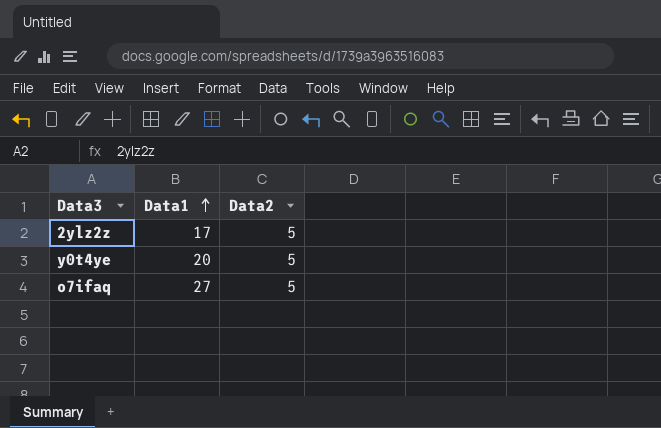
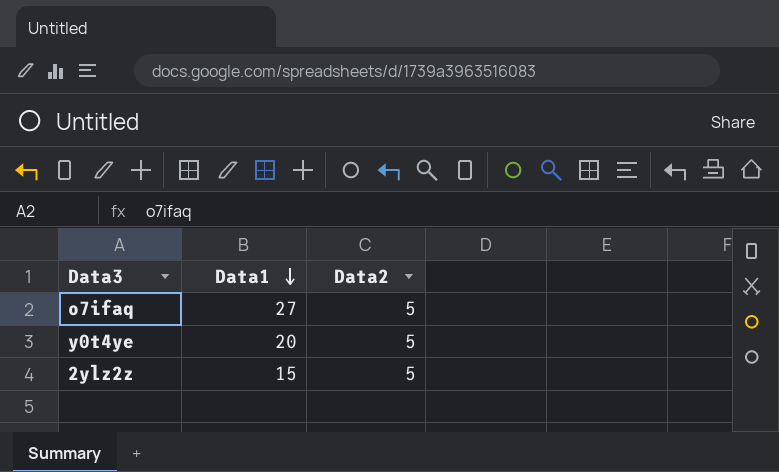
row order: Data1 ascending -> Data1 descending
2ylz2z | Data1: 17 -> 15

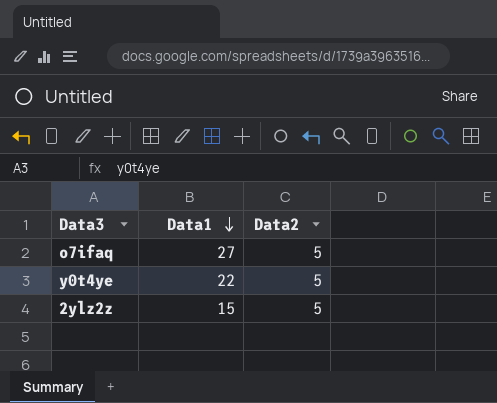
y0t4ye | Data1: 20 -> 22

